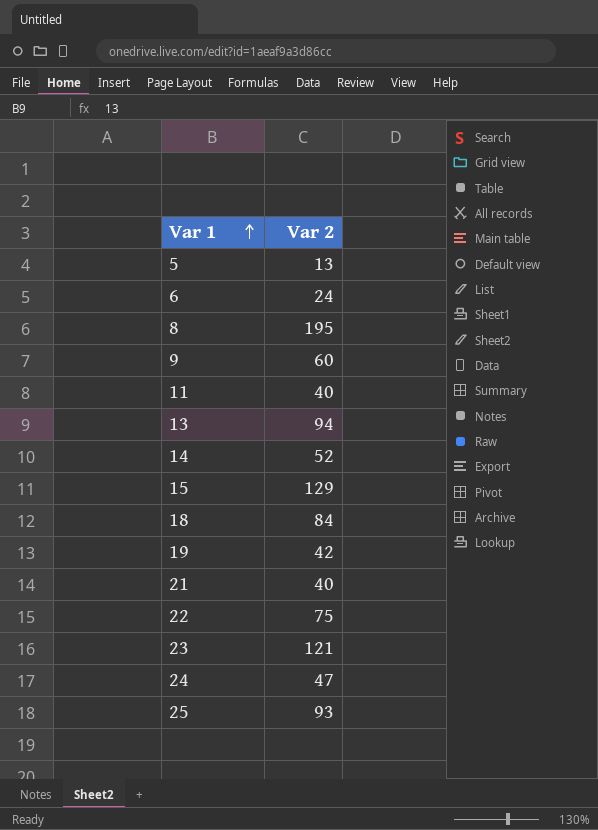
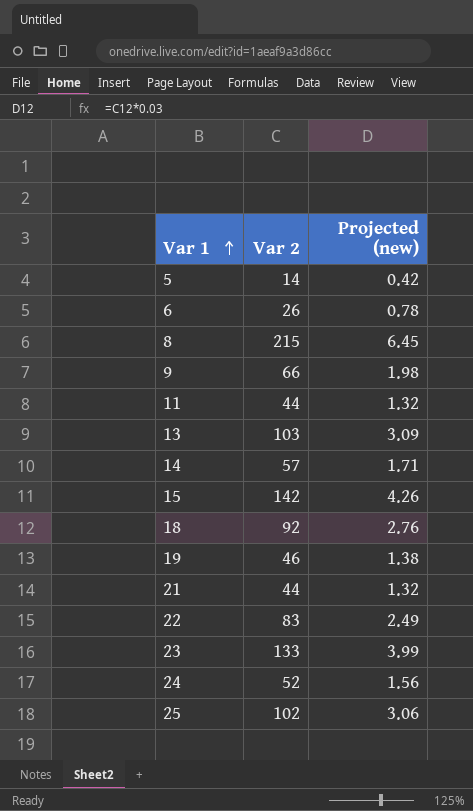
column Projected (new) | formula: none -> [Var 2] * 0.03
5 | Var 2: 13 -> 14
6 | Var 2: 24 -> 26
8 | Var 2: 195 -> 215
9 | Var 2: 60 -> 66
11 | Var 2: 40 -> 44
13 | Var 2: 94 -> 103
14 | Var 2: 52 -> 57
15 | Var 2: 129 -> 142
18 | Var 2: 84 -> 92
19 | Var 2: 42 -> 46
21 | Var 2: 40 -> 44
22 | Var 2: 75 -> 83
23 | Var 2: 121 -> 133
24 | Var 2: 47 -> 52
25 | Var 2: 93 -> 102

